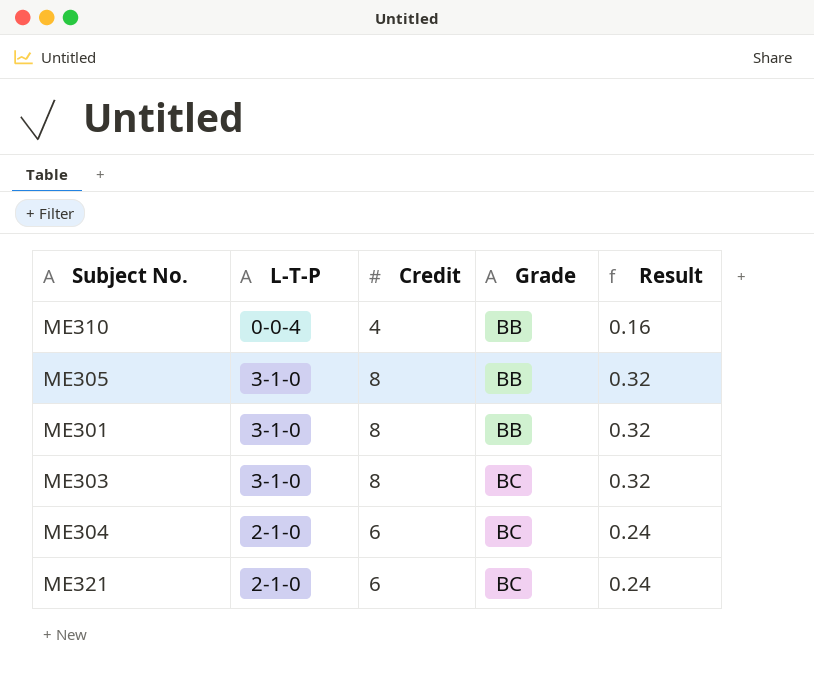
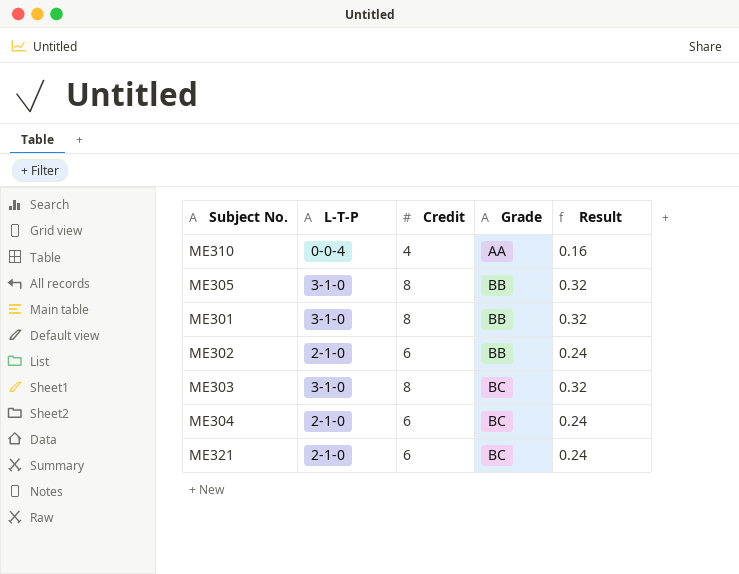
ME310 | Grade: BB -> AA
row ME302: none -> 2-1-0 | 6 | BB | 0.24

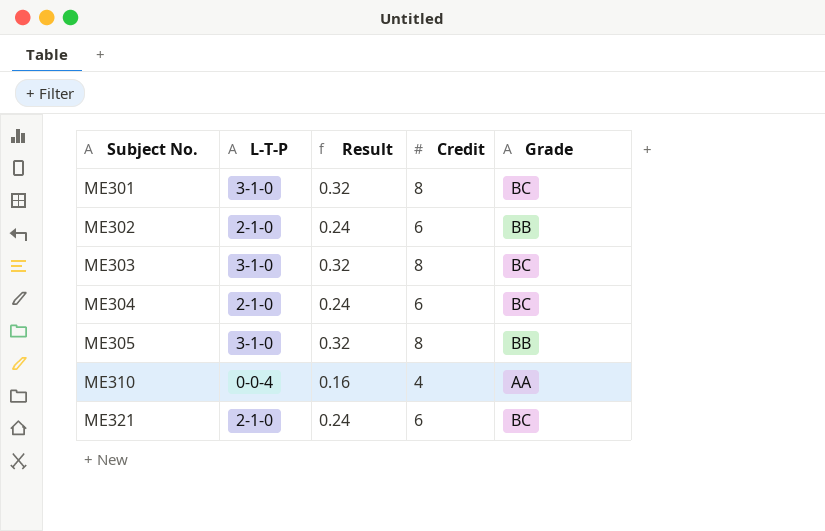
row order: Grade ascending -> Subject No. ascending
column Result | position: 5 -> 3
ME301 | Grade: BB -> BC

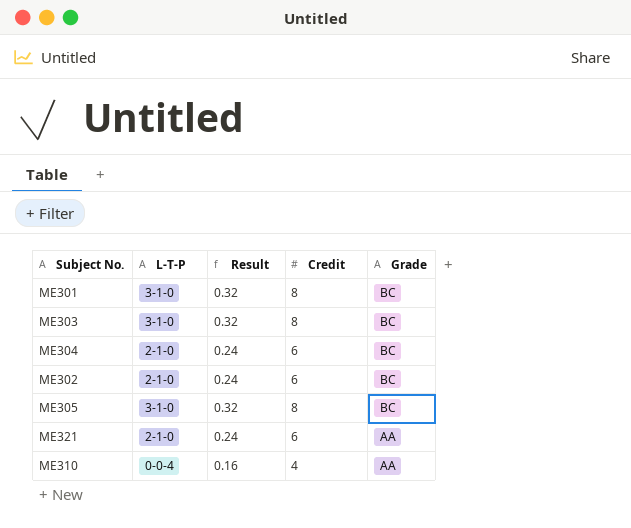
row order: Subject No. ascending -> Grade descending
ME302 | Grade: BB -> BC
ME305 | Grade: BB -> BC
ME321 | Grade: BC -> AA

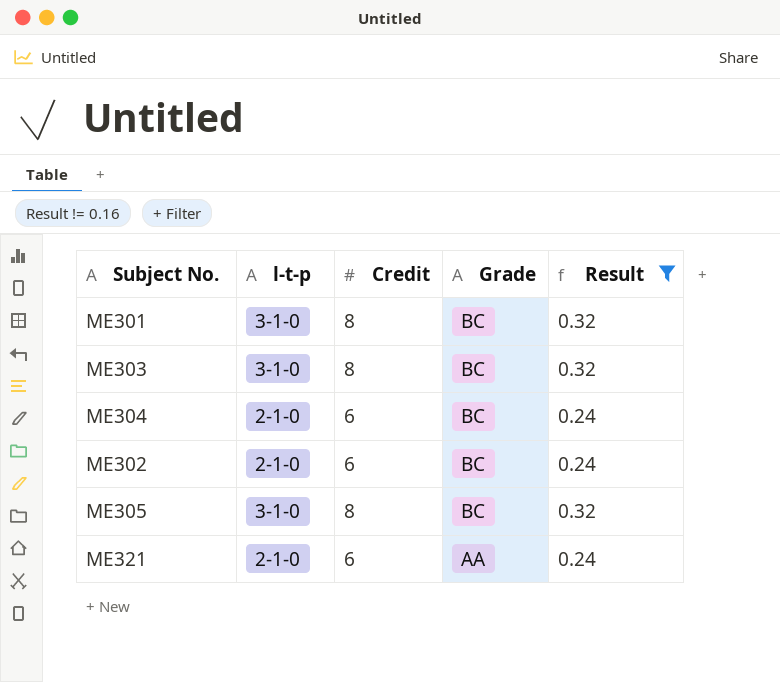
filter: none -> Result != 0.16
column name: L-T-P -> l-t-p
column Result | position: 3 -> 5

